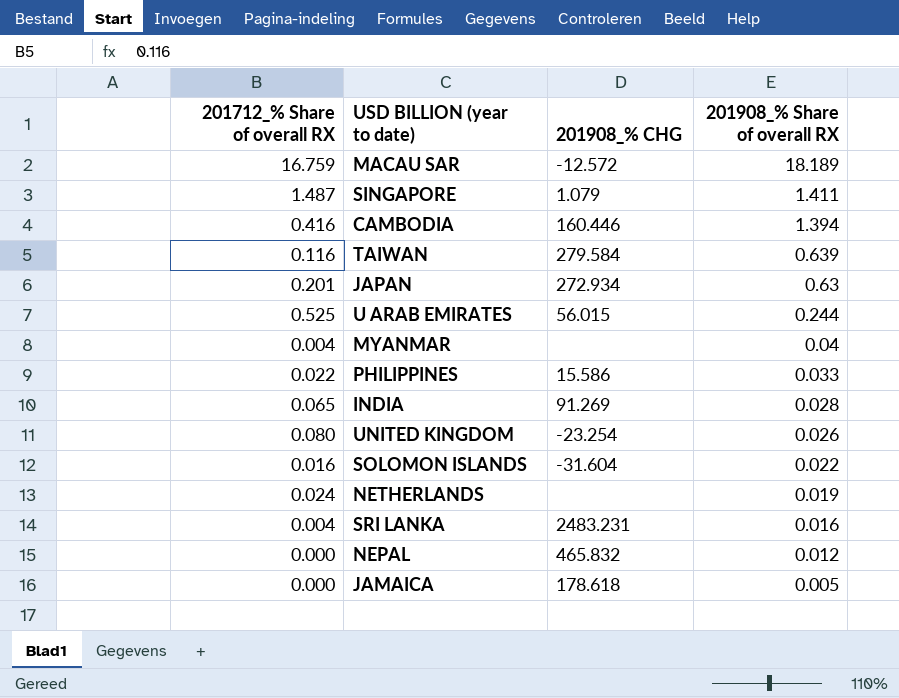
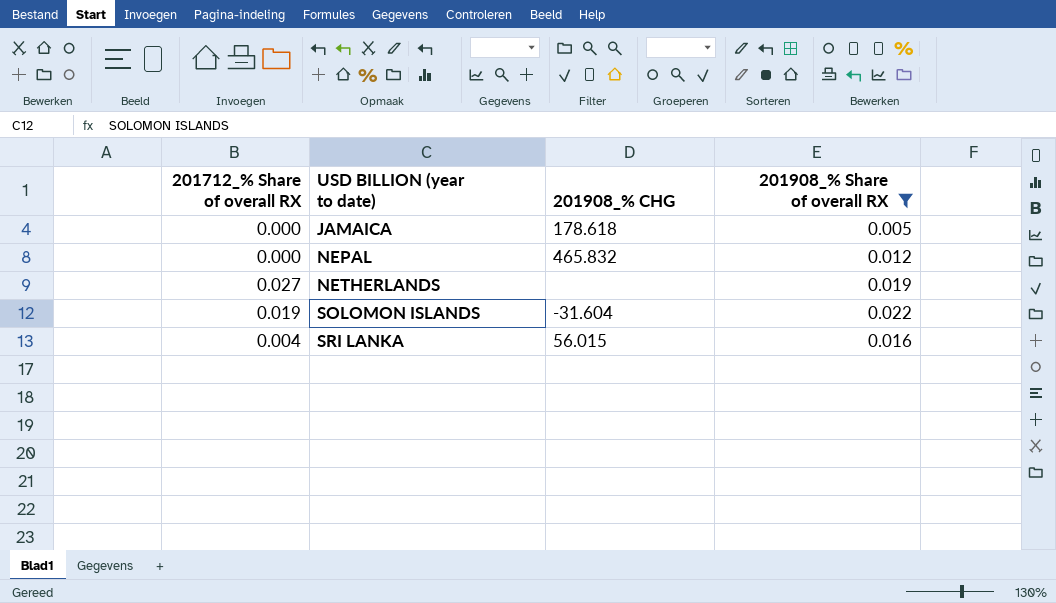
filter: none -> 201908_% Share of overall RX <= 0.022
row order: 201908_% Share of overall RX descending -> USD BILLION (year to date) ascending
NETHERLANDS | 201712_% Share of overall RX: 0.024 -> 0.027
SOLOMON ISLANDS | 201712_% Share of overall RX: 0.016 -> 0.019
SRI LANKA | 201908_% CHG: 2483.231 -> 56.015

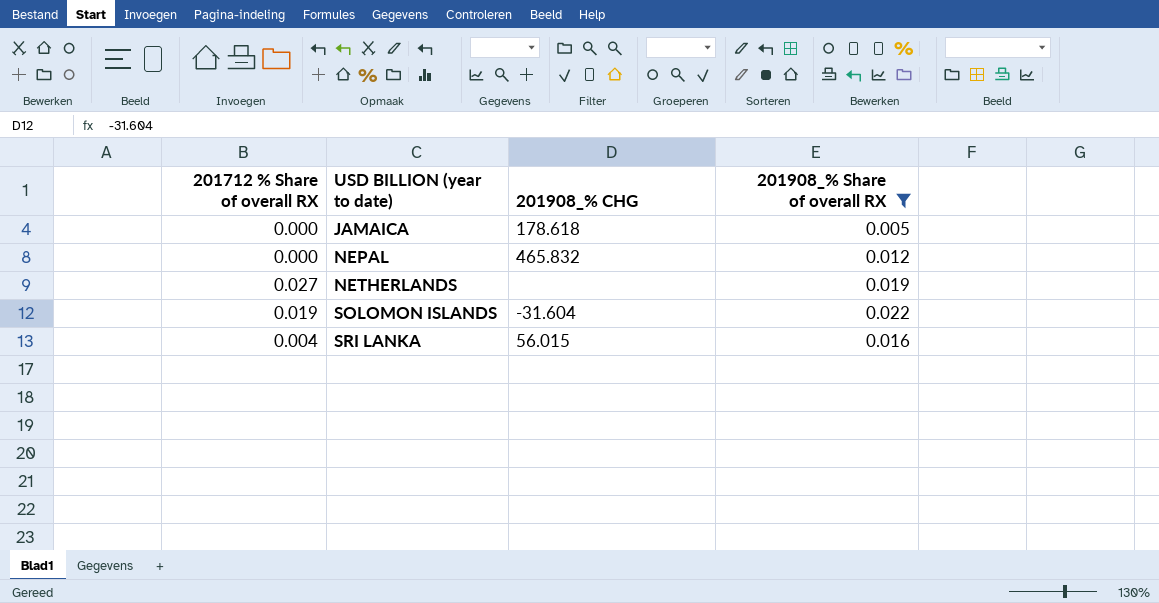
column name: 201712_% Share of overall RX -> 201712 % Share of overall RX

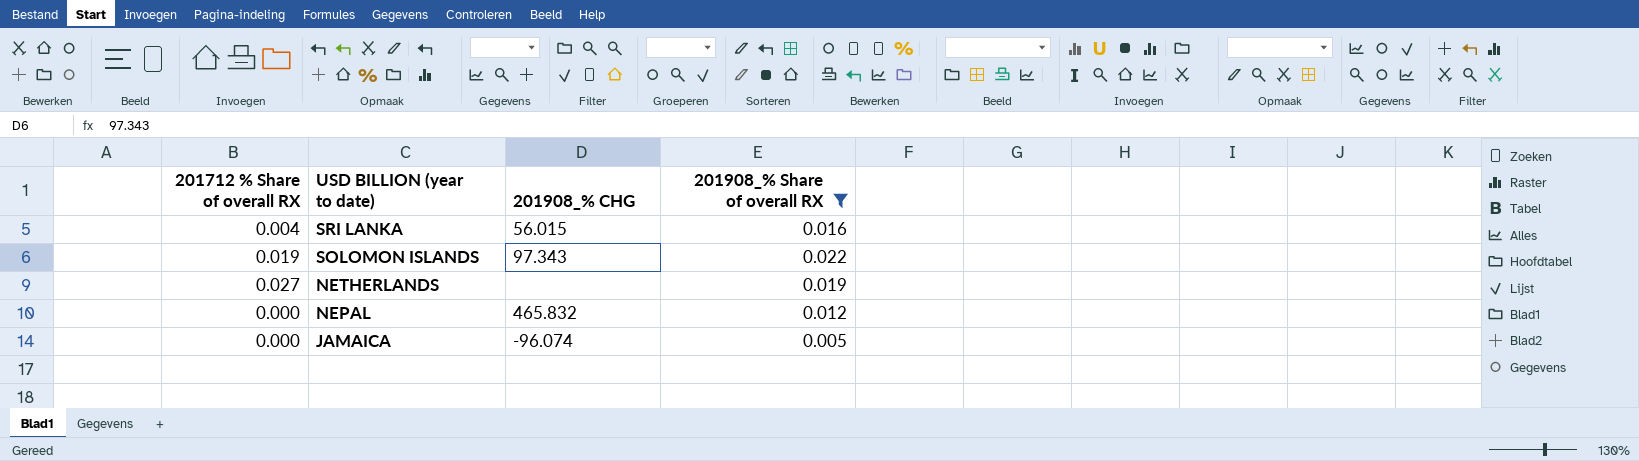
row order: USD BILLION (year to date) ascending -> USD BILLION (year to date) descending
SOLOMON ISLANDS | 201908_% CHG: -31.604 -> 97.343
JAMAICA | 201908_% CHG: 178.618 -> -96.074

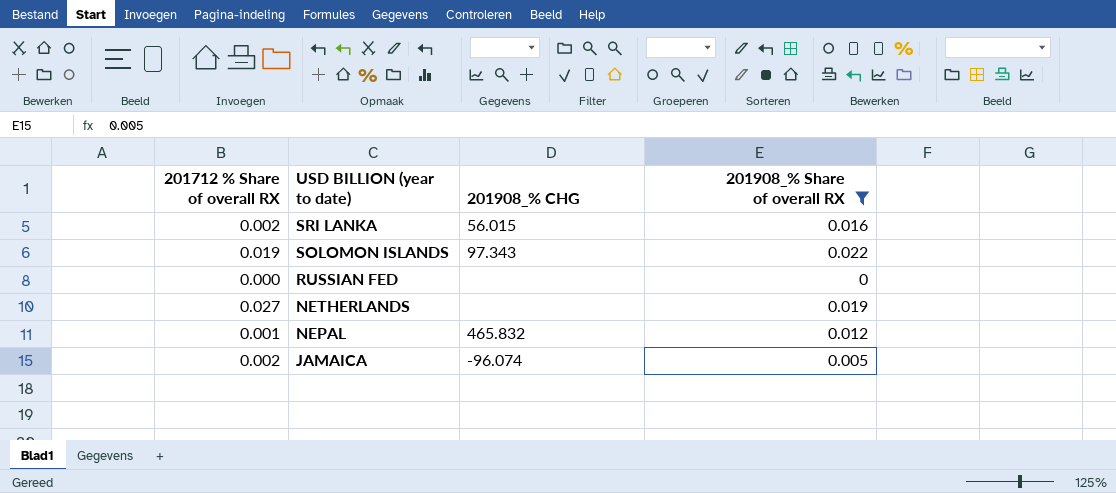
SRI LANKA | 201712 % Share of overall RX: 0.004 -> 0.002
row RUSSIAN FED: none -> 0.000 | none | 0
NEPAL | 201712 % Share of overall RX: 0.000 -> 0.001
JAMAICA | 201712 % Share of overall RX: 0.000 -> 0.002

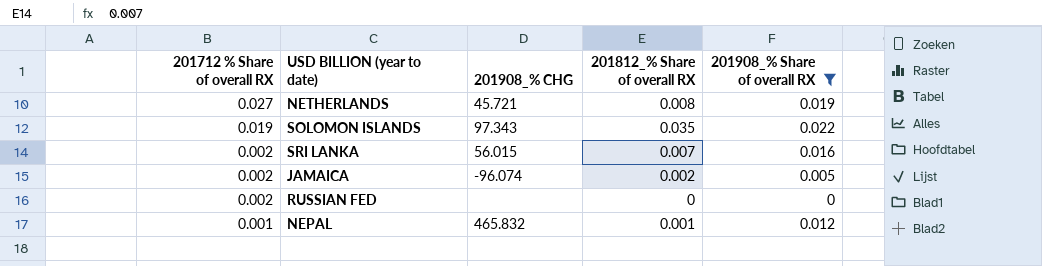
row order: USD BILLION (year to date) descending -> 201712 % Share of overall RX descending
column 201812_% Share of overall RX | position: none -> 4
NETHERLANDS | 201908_% CHG: none -> 45.721
RUSSIAN FED | 201712 % Share of overall RX: 0.000 -> 0.002

